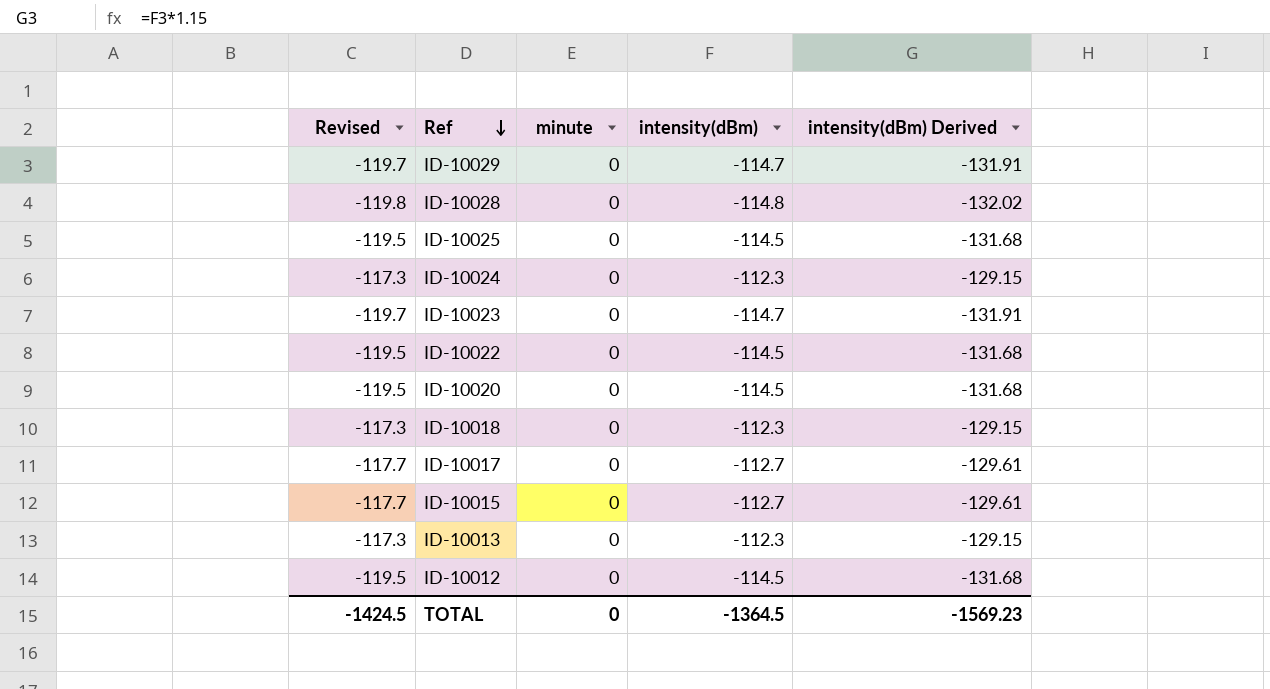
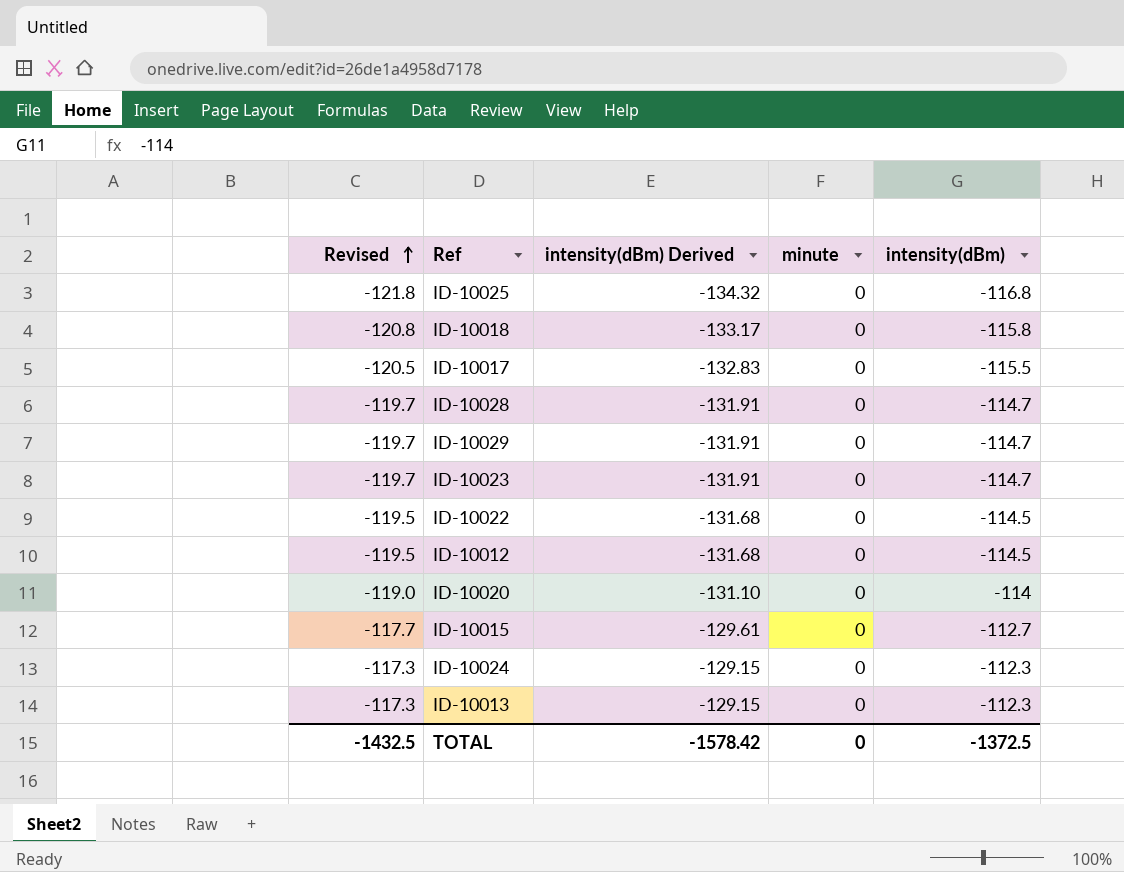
row order: Ref descending -> Revised ascending
column intensity(dBm) Derived | position: 5 -> 3
ID-10025 | Revised: -119.5 -> -121.8
ID-10025 | intensity(dBm) Derived: -131.68 -> -134.32
ID-10025 | intensity(dBm): -114.5 -> -116.8
ID-10018 | Revised: -117.3 -> -120.8
ID-10018 | intensity(dBm) Derived: -129.15 -> -133.17
ID-10018 | intensity(dBm): -112.3 -> -115.8
ID-10017 | Revised: -117.7 -> -120.5
ID-10017 | intensity(dBm) Derived: -129.61 -> -132.83
ID-10017 | intensity(dBm): -112.7 -> -115.5
ID-10028 | Revised: -119.8 -> -119.7
ID-10028 | intensity(dBm) Derived: -132.02 -> -131.91
ID-10028 | intensity(dBm): -114.8 -> -114.7
ID-10020 | Revised: -119.5 -> -119.0
ID-10020 | intensity(dBm) Derived: -131.68 -> -131.10
ID-10020 | intensity(dBm): -114.5 -> -114
TOTAL | Revised: -1424.5 -> -1432.5
TOTAL | intensity(dBm) Derived: -1569.23 -> -1578.42
TOTAL | intensity(dBm): -1364.5 -> -1372.5

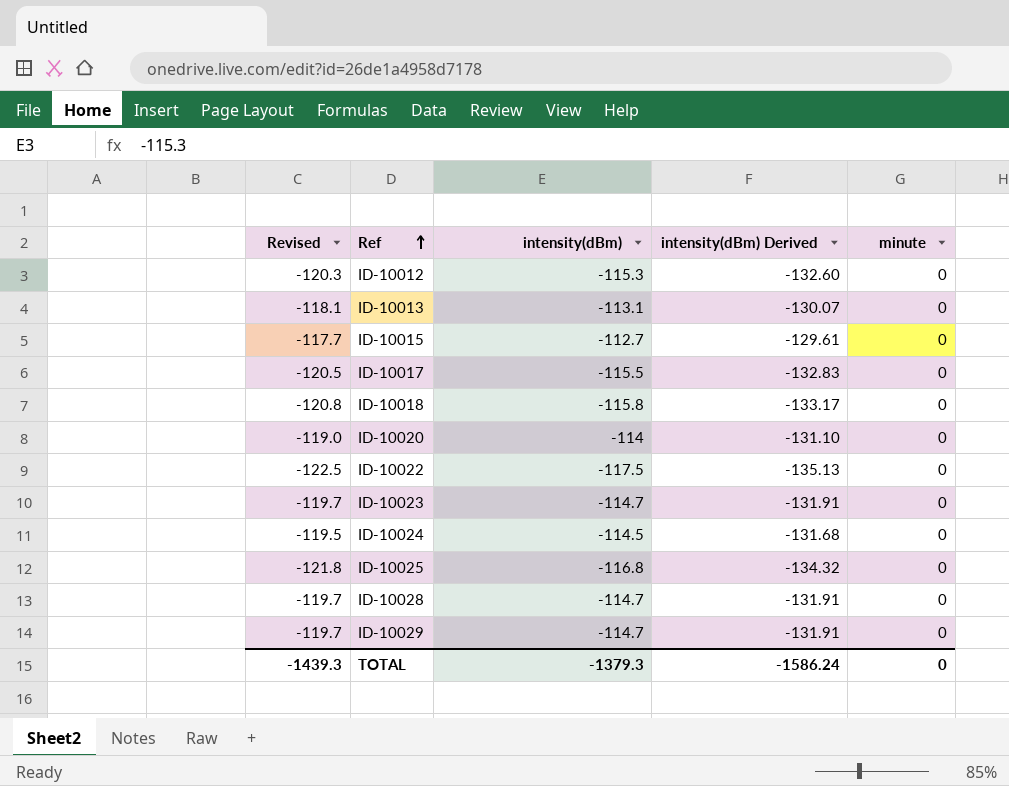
row order: Revised ascending -> Ref ascending
column intensity(dBm) | position: 5 -> 3
ID-10012 | Revised: -119.5 -> -120.3
ID-10012 | intensity(dBm): -114.5 -> -115.3
ID-10012 | intensity(dBm) Derived: -131.68 -> -132.60
ID-10013 | Revised: -117.3 -> -118.1
ID-10013 | intensity(dBm): -112.3 -> -113.1
ID-10013 | intensity(dBm) Derived: -129.15 -> -130.07
ID-10022 | Revised: -119.5 -> -122.5
ID-10022 | intensity(dBm): -114.5 -> -117.5
ID-10022 | intensity(dBm) Derived: -131.68 -> -135.13
ID-10024 | Revised: -117.3 -> -119.5
ID-10024 | intensity(dBm): -112.3 -> -114.5
ID-10024 | intensity(dBm) Derived: -129.15 -> -131.68
TOTAL | Revised: -1432.5 -> -1439.3
TOTAL | intensity(dBm): -1372.5 -> -1379.3
TOTAL | intensity(dBm) Derived: -1578.42 -> -1586.24

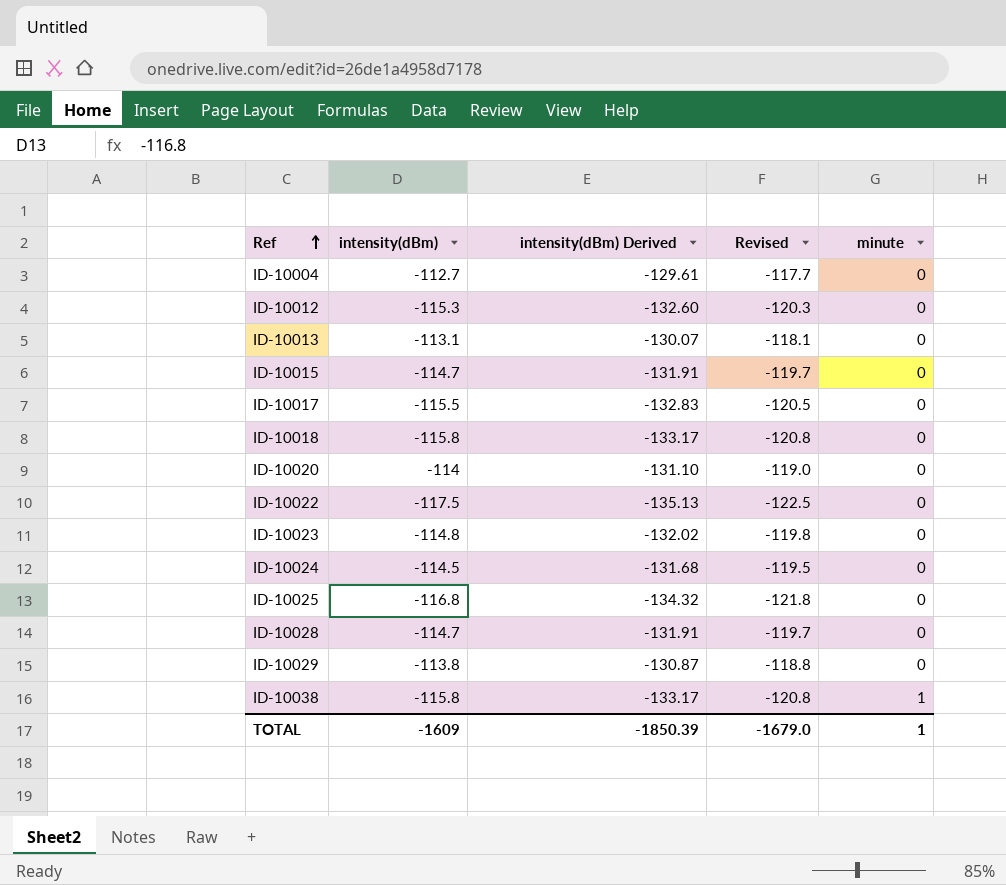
column Revised | position: 1 -> 4
row ID-10004: none -> -112.7 | -129.61 | -117.7 | 0
ID-10015 | intensity(dBm): -112.7 -> -114.7
ID-10015 | intensity(dBm) Derived: -129.61 -> -131.91
ID-10015 | Revised: -117.7 -> -119.7
ID-10023 | intensity(dBm): -114.7 -> -114.8
ID-10023 | intensity(dBm) Derived: -131.91 -> -132.02
ID-10023 | Revised: -119.7 -> -119.8
ID-10029 | intensity(dBm): -114.7 -> -113.8
ID-10029 | intensity(dBm) Derived: -131.91 -> -130.87
ID-10029 | Revised: -119.7 -> -118.8
row ID-10038: none -> -115.8 | -133.17 | -120.8 | 1
TOTAL | intensity(dBm): -1379.3 -> -1609
TOTAL | intensity(dBm) Derived: -1586.24 -> -1850.39
TOTAL | Revised: -1439.3 -> -1679.0
TOTAL | minute: 0 -> 1

